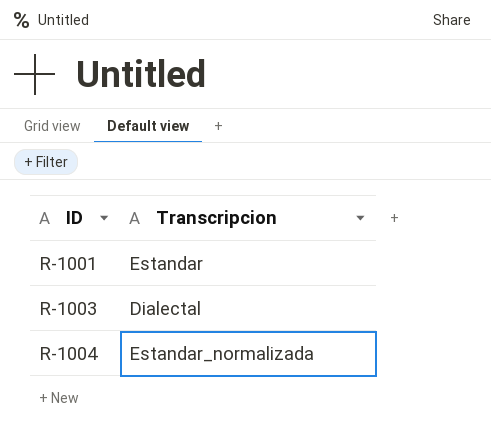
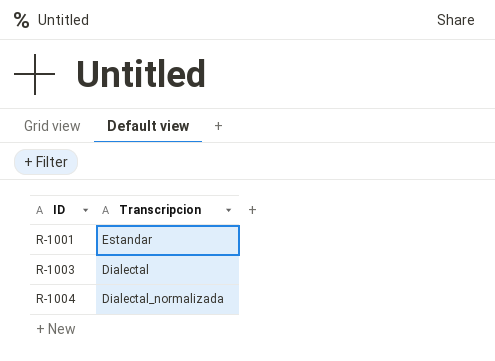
R-1004 | Transcripcion: Estandar_normalizada -> Dialectal_normalizada

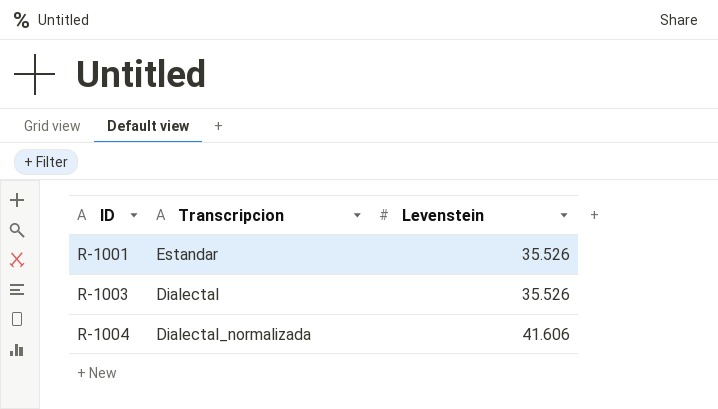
column Levenstein | position: none -> 3

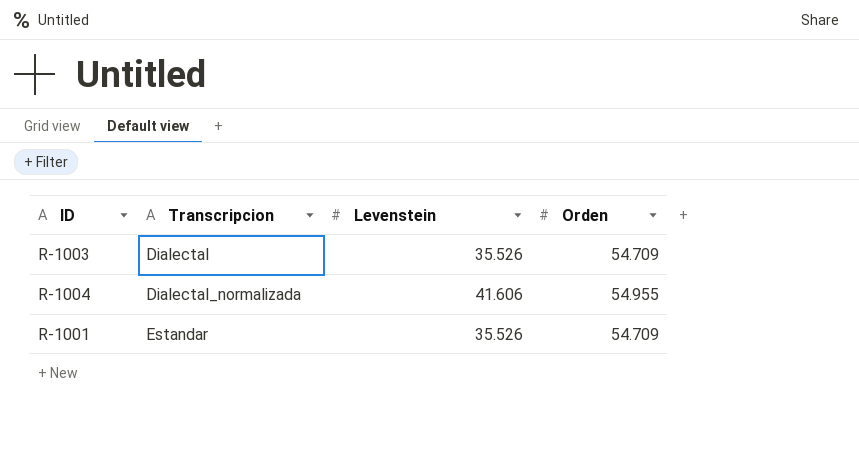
row order: ID ascending -> Transcripcion ascending
column Orden | position: none -> 4

